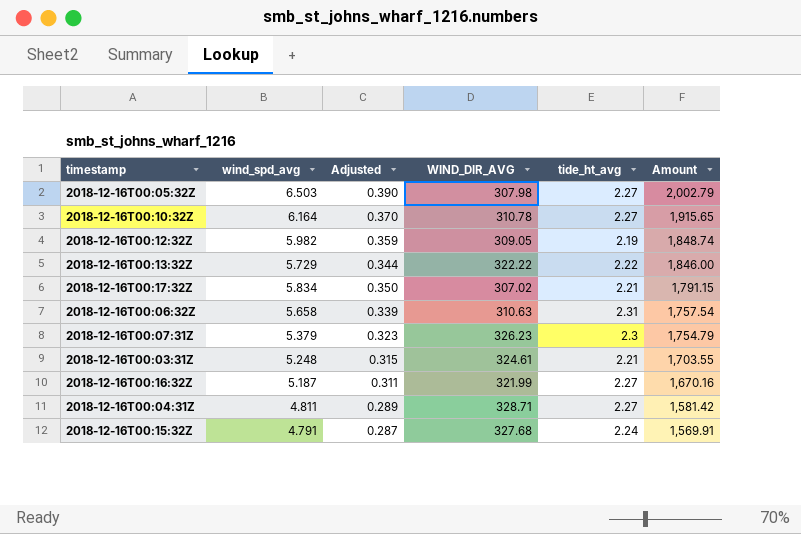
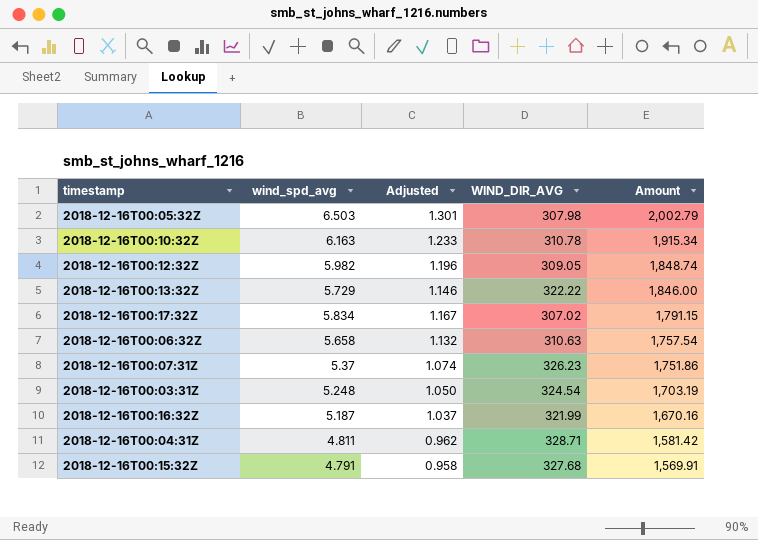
column tide_ht_avg | position: 5 -> none
column Adjusted | formula: [wind_spd_avg] * 0.06 -> [wind_spd_avg] * 0.2
2018-12-16T00:10:32Z | wind_spd_avg: 6.164 -> 6.163
2018-12-16T00:10:32Z | Amount: 1,915.65 -> 1,915.34
2018-12-16T00:07:31Z | wind_spd_avg: 5.379 -> 5.37
2018-12-16T00:07:31Z | Amount: 1,754.79 -> 1,751.86
2018-12-16T00:03:31Z | WIND_DIR_AVG: 324.61 -> 324.54
2018-12-16T00:03:31Z | Amount: 1,703.55 -> 1,703.19

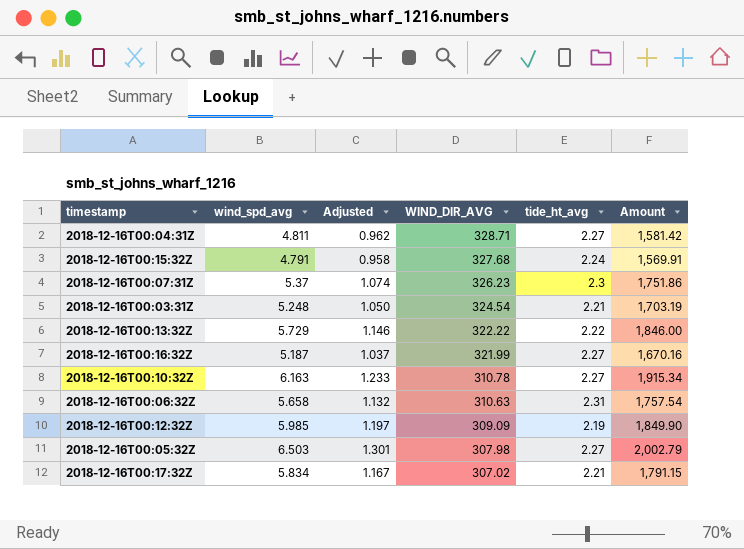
row order: Amount descending -> WIND_DIR_AVG descending
column tide_ht_avg | position: none -> 5
2018-12-16T00:12:32Z | wind_spd_avg: 5.982 -> 5.985
2018-12-16T00:12:32Z | Adjusted: 1.196 -> 1.197
2018-12-16T00:12:32Z | WIND_DIR_AVG: 309.05 -> 309.09
2018-12-16T00:12:32Z | Amount: 1,848.74 -> 1,849.90

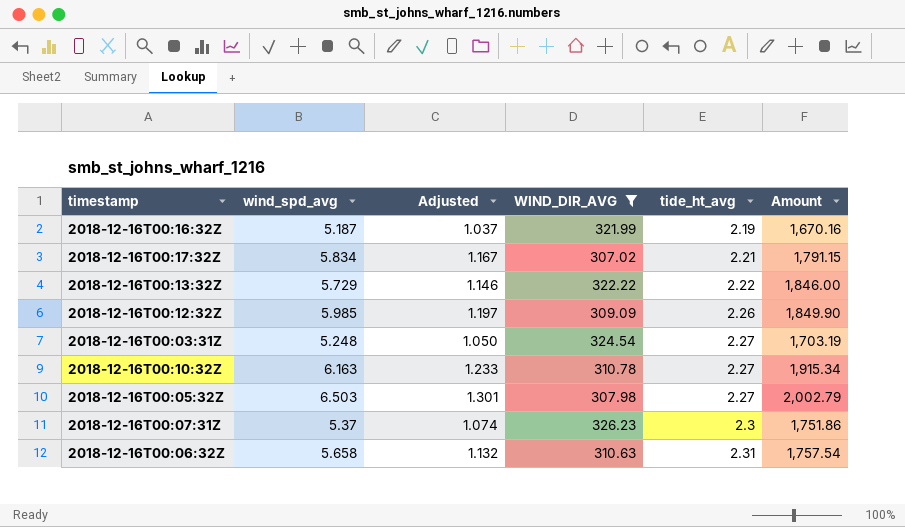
filter: none -> WIND_DIR_AVG <= 326.23
row order: WIND_DIR_AVG descending -> tide_ht_avg ascending
2018-12-16T00:16:32Z | tide_ht_avg: 2.27 -> 2.19
2018-12-16T00:12:32Z | tide_ht_avg: 2.19 -> 2.26
2018-12-16T00:03:31Z | tide_ht_avg: 2.21 -> 2.27

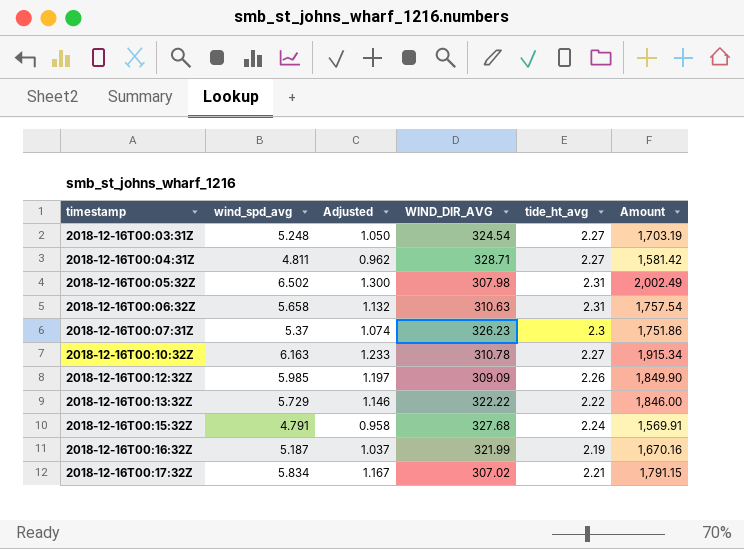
filter: WIND_DIR_AVG <= 326.23 -> none
row order: tide_ht_avg ascending -> timestamp ascending
2018-12-16T00:05:32Z | wind_spd_avg: 6.503 -> 6.502
2018-12-16T00:05:32Z | Adjusted: 1.301 -> 1.300
2018-12-16T00:05:32Z | tide_ht_avg: 2.27 -> 2.31
2018-12-16T00:05:32Z | Amount: 2,002.79 -> 2,002.49

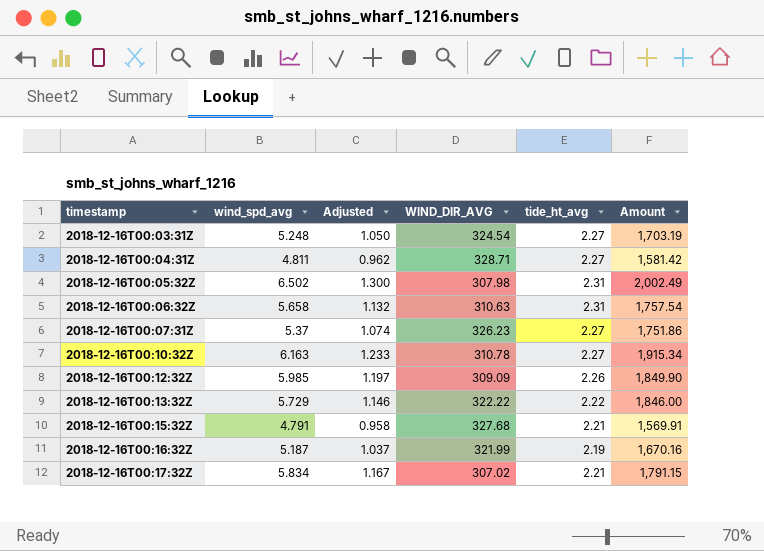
2018-12-16T00:07:31Z | tide_ht_avg: 2.3 -> 2.27
2018-12-16T00:15:32Z | tide_ht_avg: 2.24 -> 2.21

